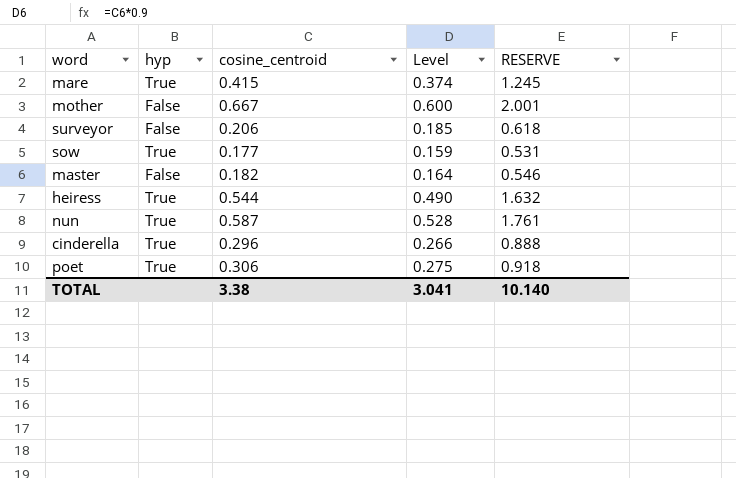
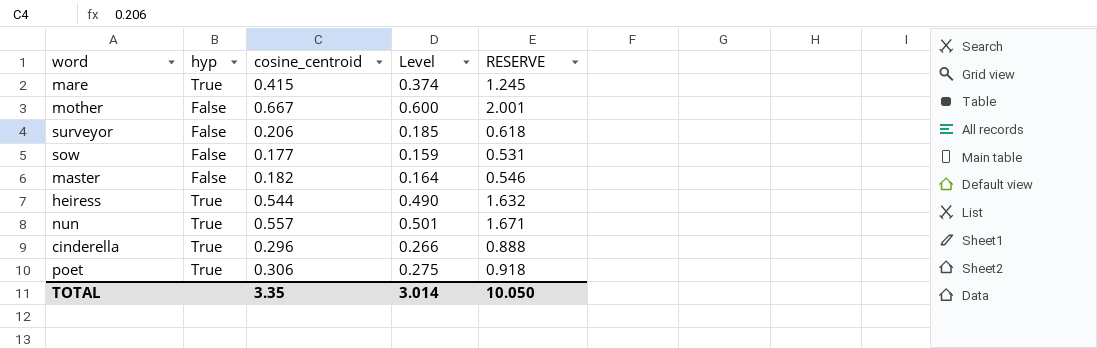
sow | hyp: True -> False
nun | cosine_centroid: 0.587 -> 0.557
nun | Level: 0.528 -> 0.501
nun | RESERVE: 1.761 -> 1.671
TOTAL | cosine_centroid: 3.38 -> 3.35
TOTAL | Level: 3.041 -> 3.014
TOTAL | RESERVE: 10.140 -> 10.050

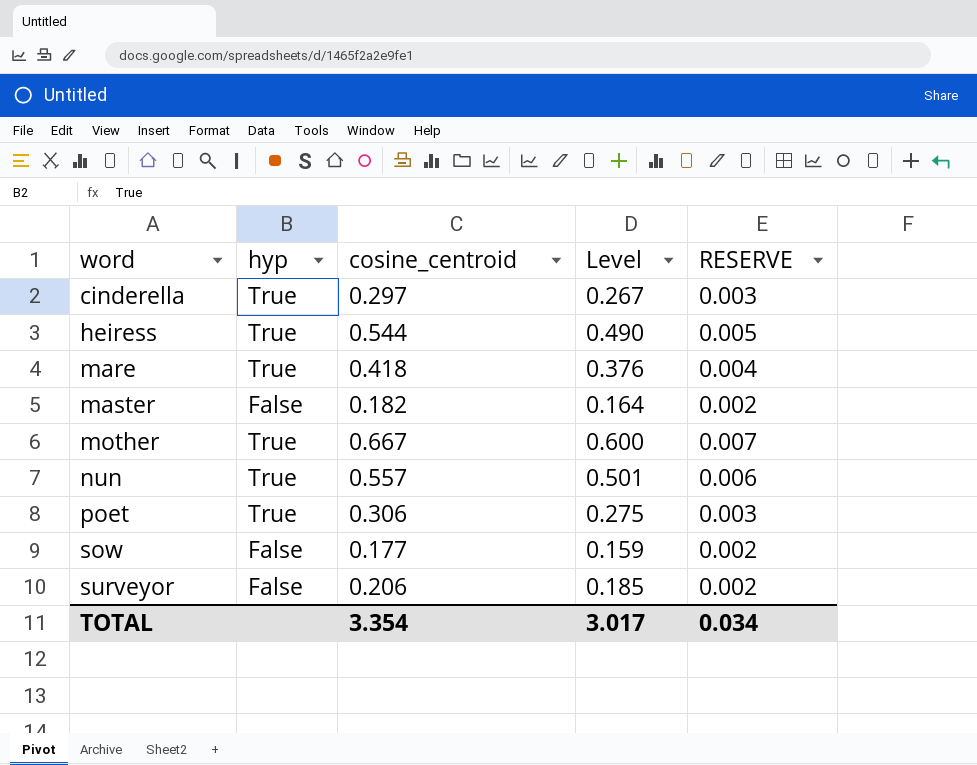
row order: none -> word ascending
column RESERVE | formula: [cosine_centroid] * 3 -> [cosine_centroid] * 0.01
cinderella | cosine_centroid: 0.296 -> 0.297
cinderella | Level: 0.266 -> 0.267
mare | cosine_centroid: 0.415 -> 0.418
mare | Level: 0.374 -> 0.376
mother | hyp: False -> True
TOTAL | cosine_centroid: 3.35 -> 3.354
TOTAL | Level: 3.014 -> 3.017
TOTAL | RESERVE: 10.050 -> 0.034

